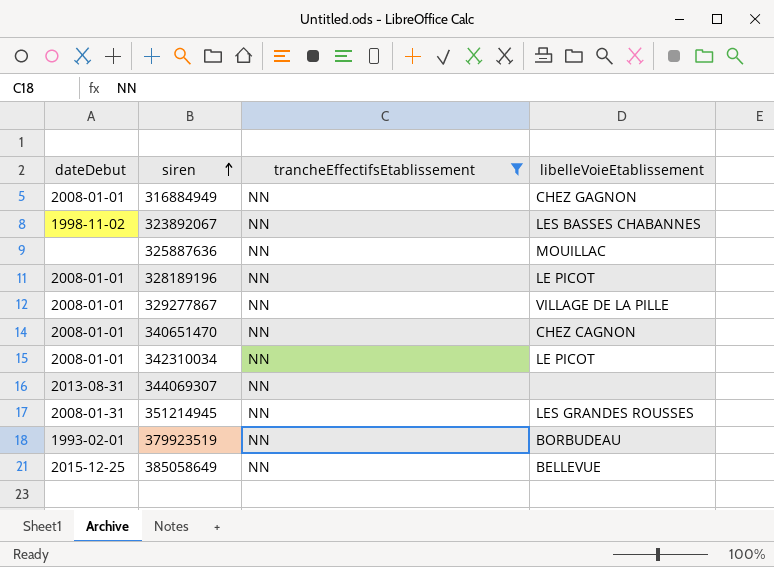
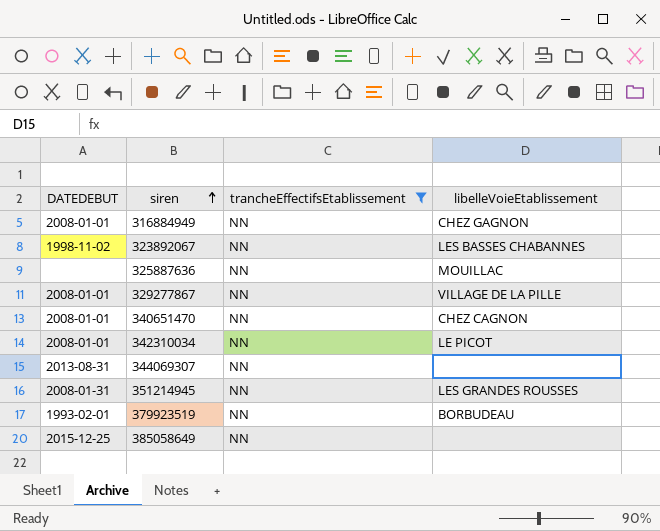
column name: dateDebut -> DATEDEBUT
row 328189196: 2008-01-01 | NN | LE PICOT -> none
385058649 | libelleVoieEtablissement: BELLEVUE -> none

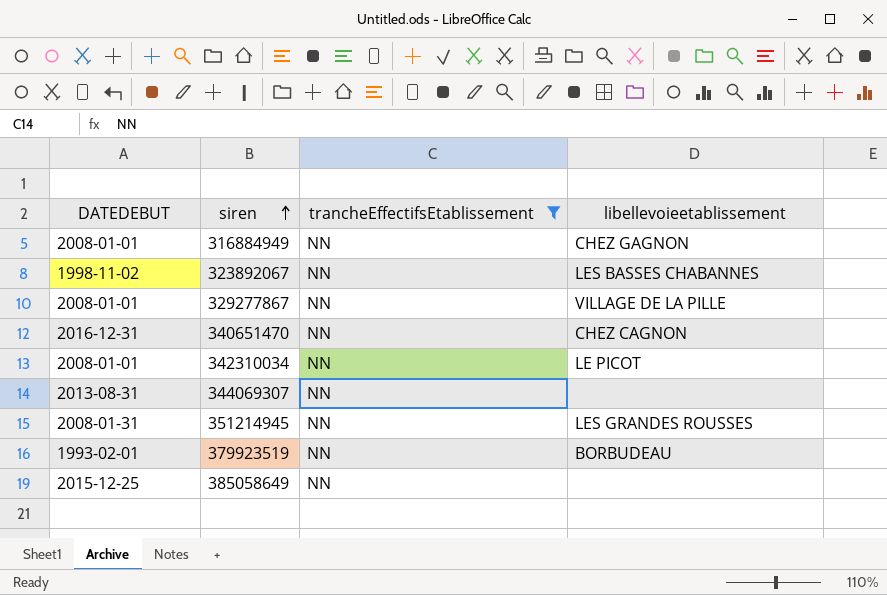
column name: libelleVoieEtablissement -> libellevoieetablissement
row 325887636: none | NN | MOUILLAC -> none
340651470 | DATEDEBUT: 2008-01-01 -> 2016-12-31

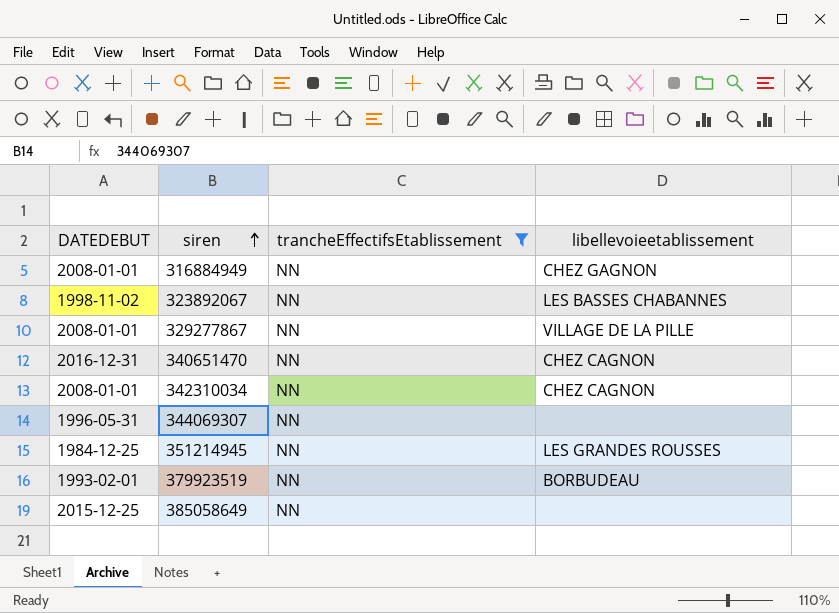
342310034 | libellevoieetablissement: LE PICOT -> CHEZ CAGNON
344069307 | DATEDEBUT: 2013-08-31 -> 1996-05-31
351214945 | DATEDEBUT: 2008-01-31 -> 1984-12-25

